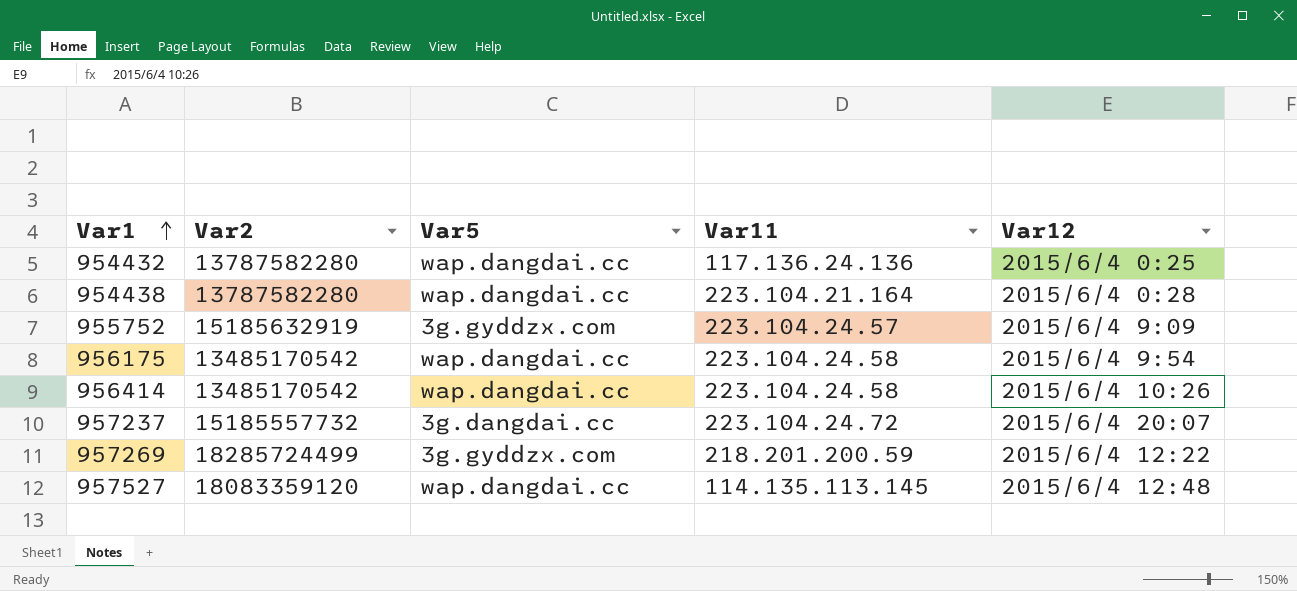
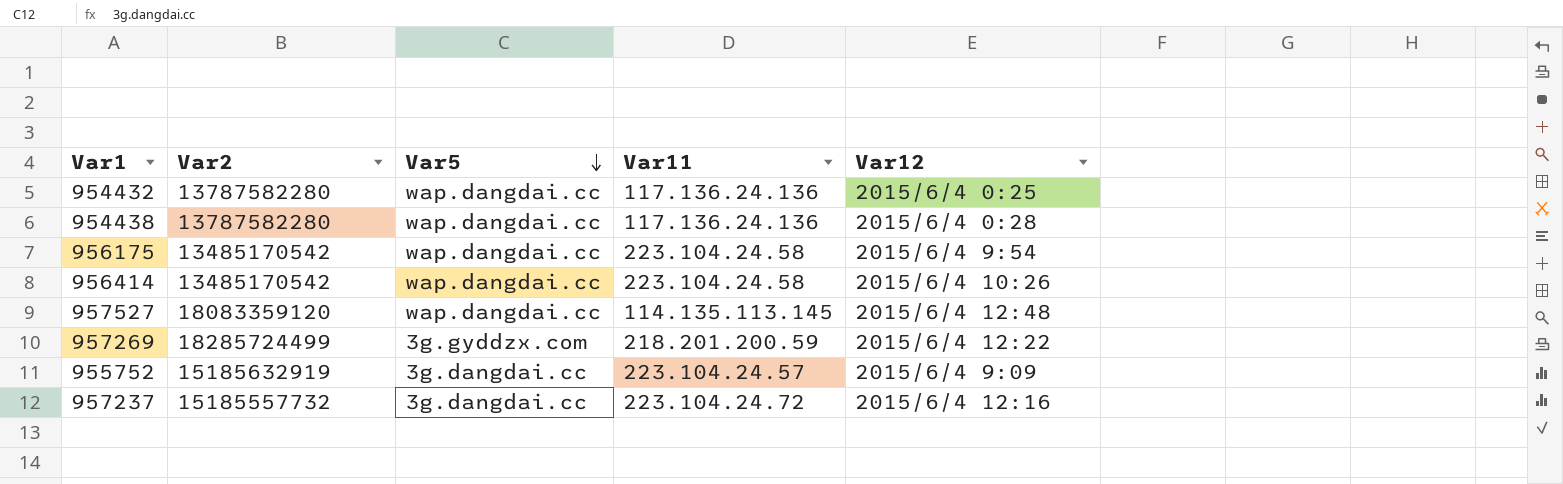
row order: Var1 ascending -> Var5 descending
954438 | Var11: 223.104.21.164 -> 117.136.24.136
955752 | Var5: 3g.gyddzx.com -> 3g.dangdai.cc
957237 | Var12: 2015/6/4 20:07 -> 2015/6/4 12:16

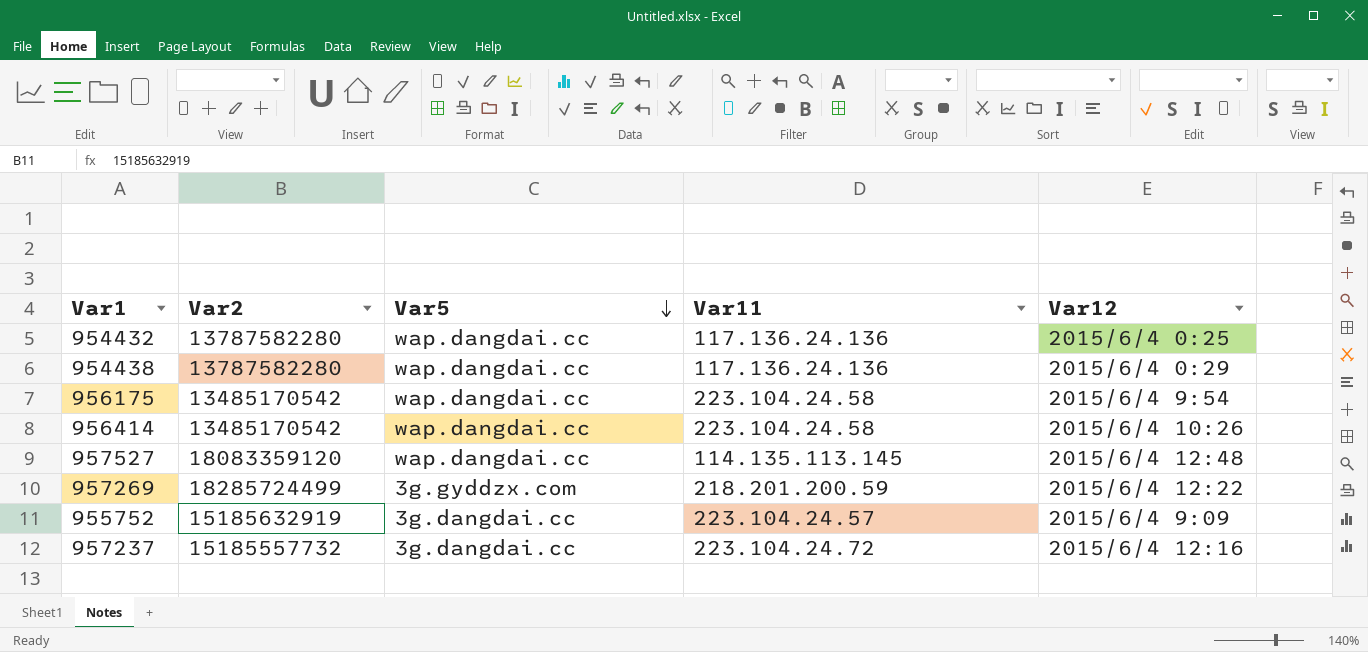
954438 | Var12: 2015/6/4 0:28 -> 2015/6/4 0:29

